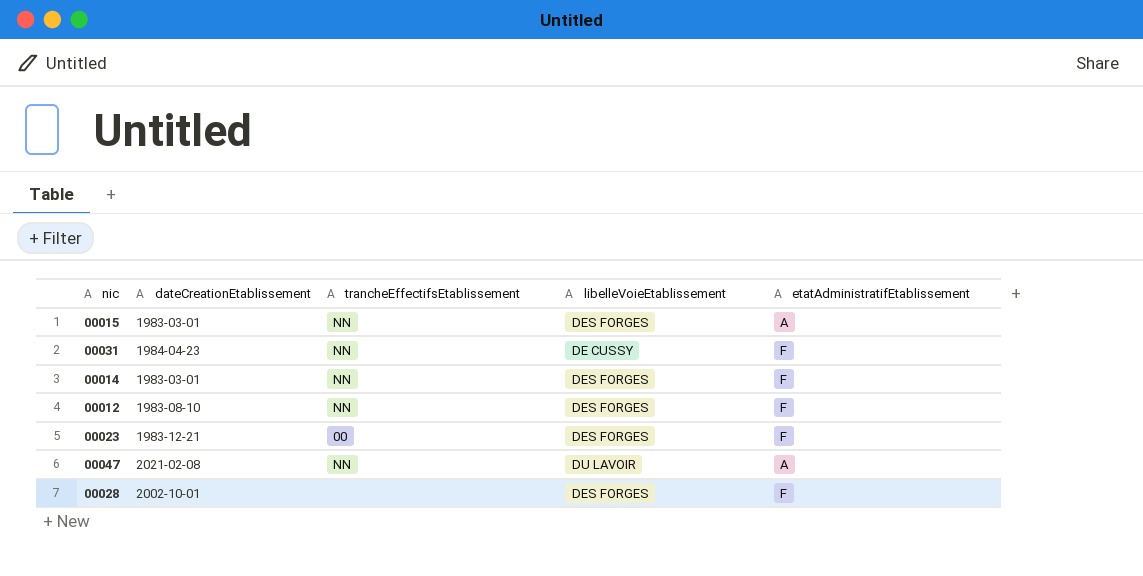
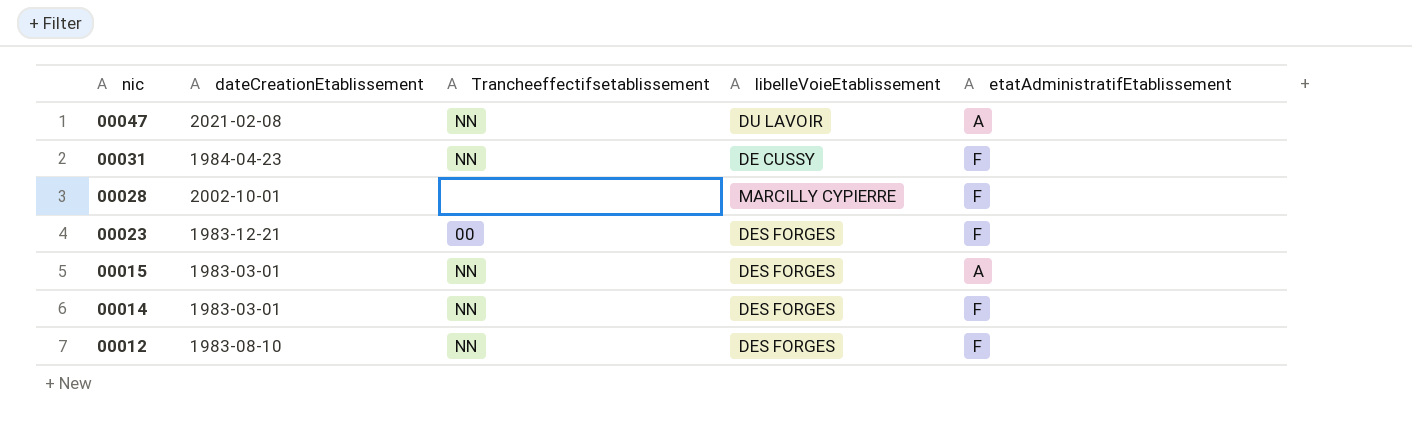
row order: none -> nic descending
column name: trancheEffectifsEtablissement -> Trancheeffectifsetablissement
00028 | libelleVoieEtablissement: DES FORGES -> MARCILLY CYPIERRE

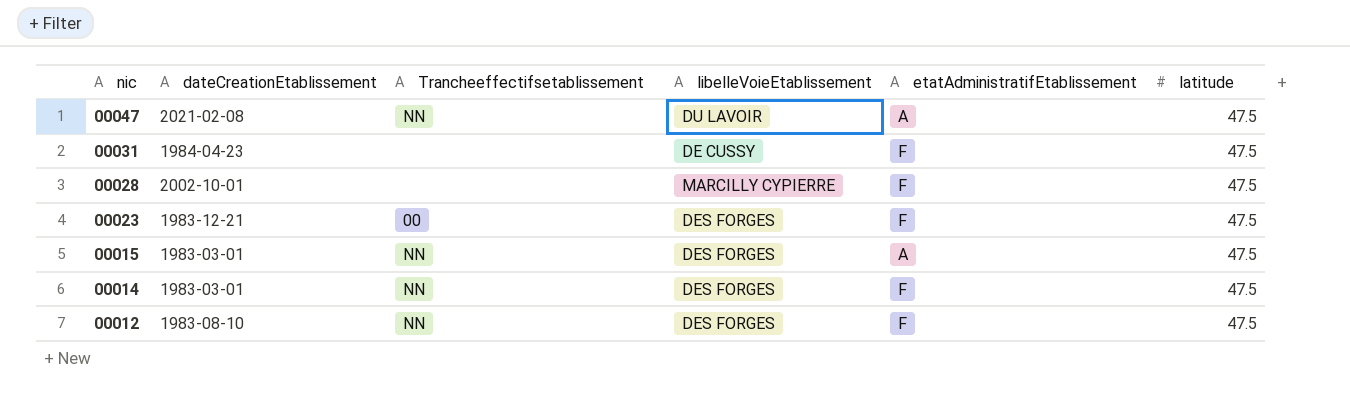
column latitude | position: none -> 6
00031 | Trancheeffectifsetablissement: NN -> none

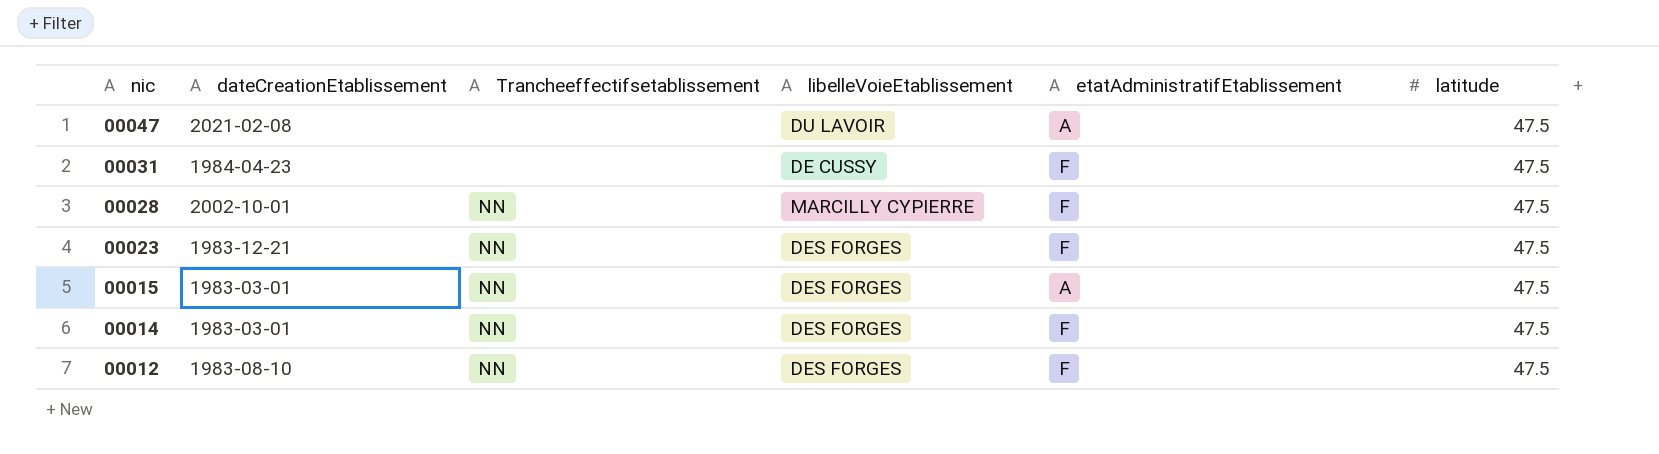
00047 | Trancheeffectifsetablissement: NN -> none
00028 | Trancheeffectifsetablissement: none -> NN
00023 | Trancheeffectifsetablissement: 00 -> NN

